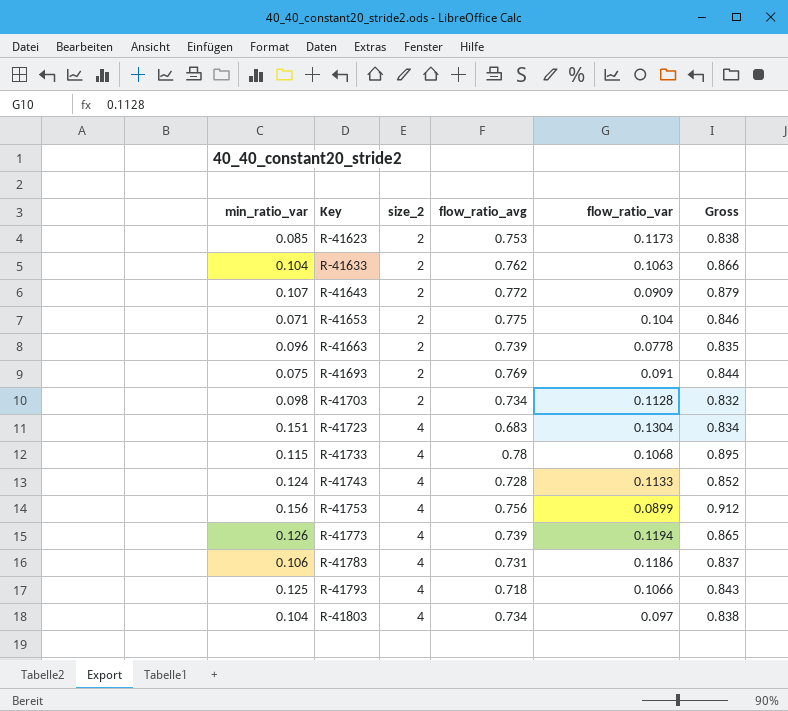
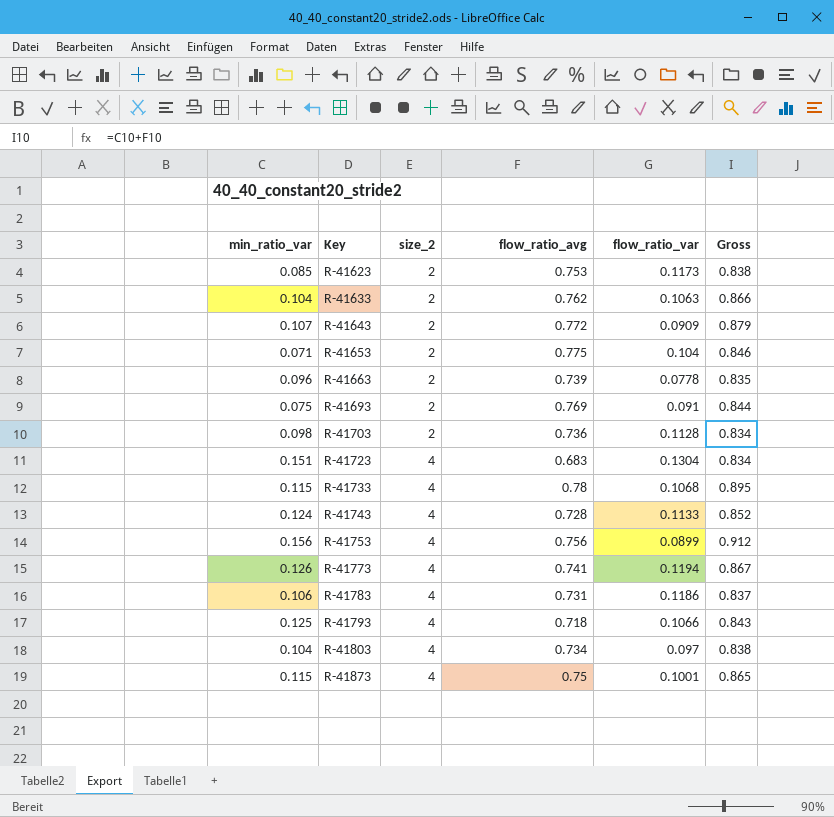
R-41703 | flow_ratio_avg: 0.734 -> 0.736
R-41703 | Gross: 0.832 -> 0.834
R-41773 | flow_ratio_avg: 0.739 -> 0.741
R-41773 | Gross: 0.865 -> 0.867
row R-41873: none -> 0.115 | 4 | 0.75 | 0.1001 | 0.865

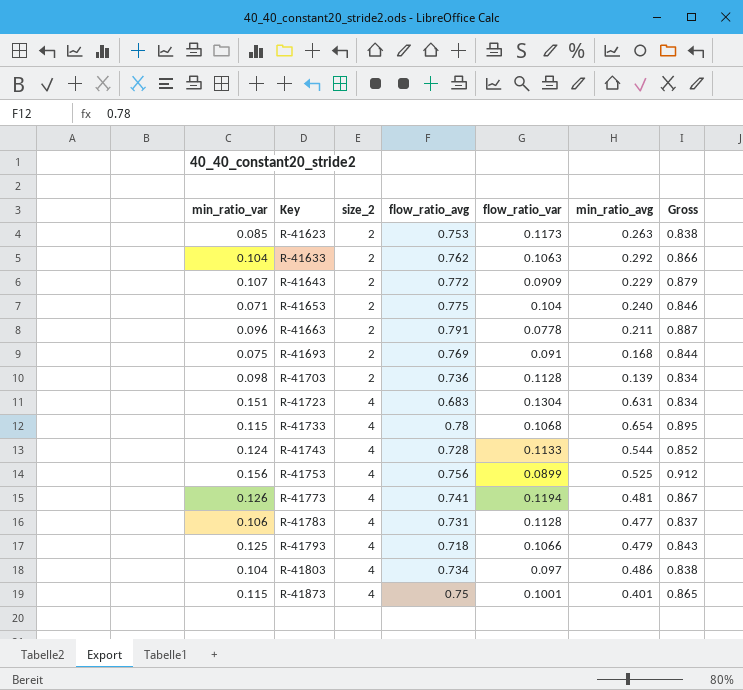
column min_ratio_avg | position: none -> 6
R-41663 | flow_ratio_avg: 0.739 -> 0.791
R-41663 | Gross: 0.835 -> 0.887
R-41783 | flow_ratio_var: 0.1186 -> 0.1128

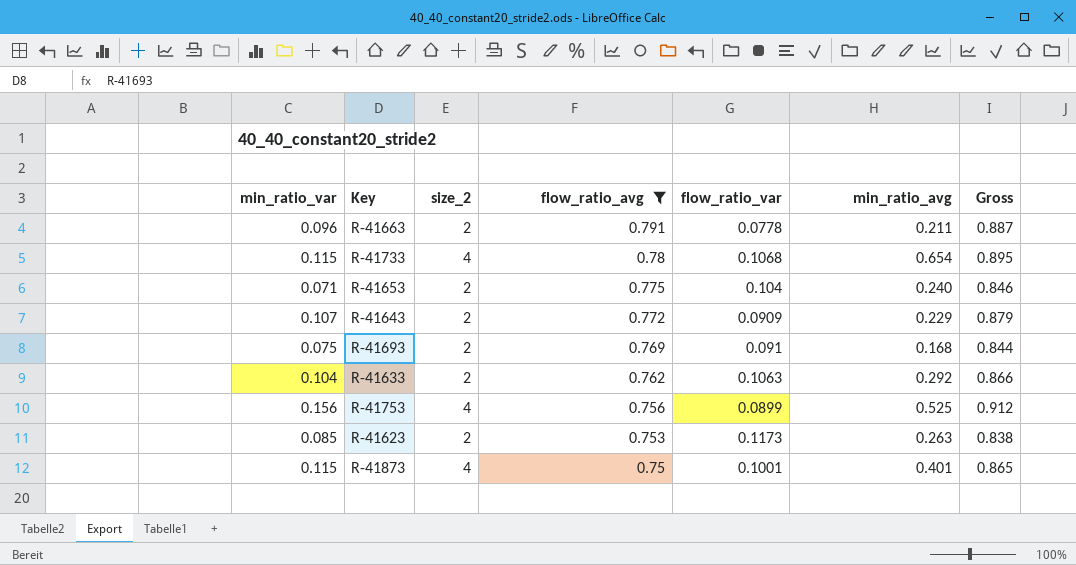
filter: none -> flow_ratio_avg >= 0.75
row order: Key ascending -> flow_ratio_avg descending

